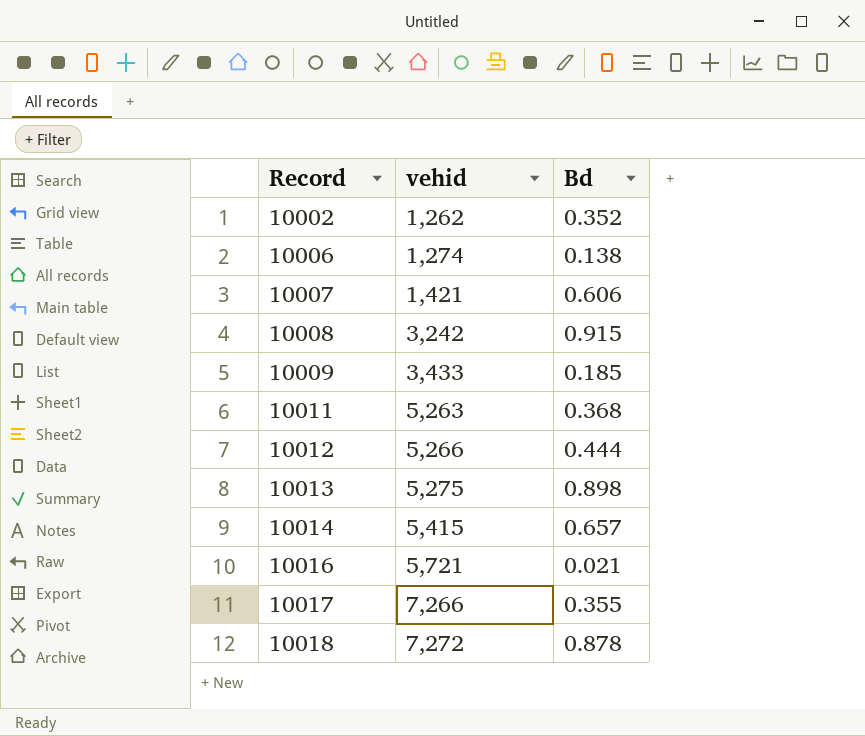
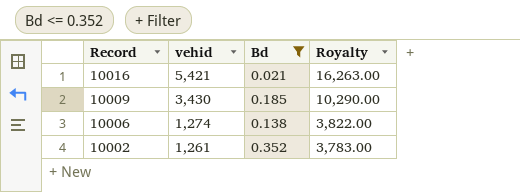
filter: none -> Bd <= 0.352
row order: Record ascending -> Record descending
column Royalty | formula: none -> [vehid] * 3
10016 | vehid: 5,721 -> 5,421
10009 | vehid: 3,433 -> 3,430
10002 | vehid: 1,262 -> 1,261

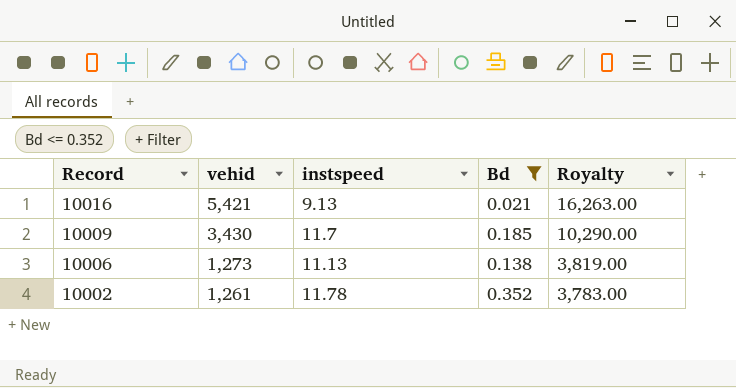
column instspeed | position: none -> 3
10006 | vehid: 1,274 -> 1,273
10006 | Royalty: 3,822.00 -> 3,819.00

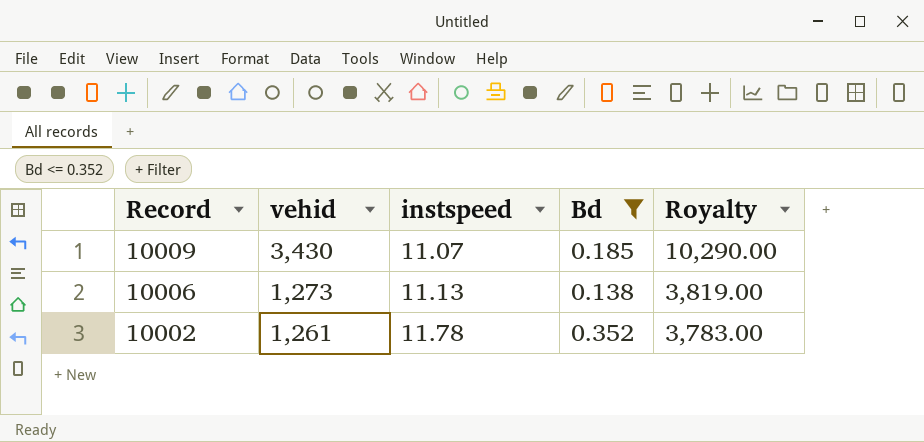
row 10016: 5,421 | 9.13 | 0.021 | 16,263.00 -> none
10009 | instspeed: 11.7 -> 11.07

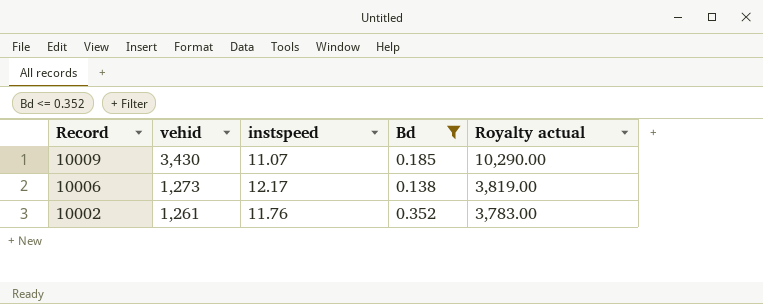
column name: Royalty -> Royalty actual
10006 | instspeed: 11.13 -> 12.17
10002 | instspeed: 11.78 -> 11.76

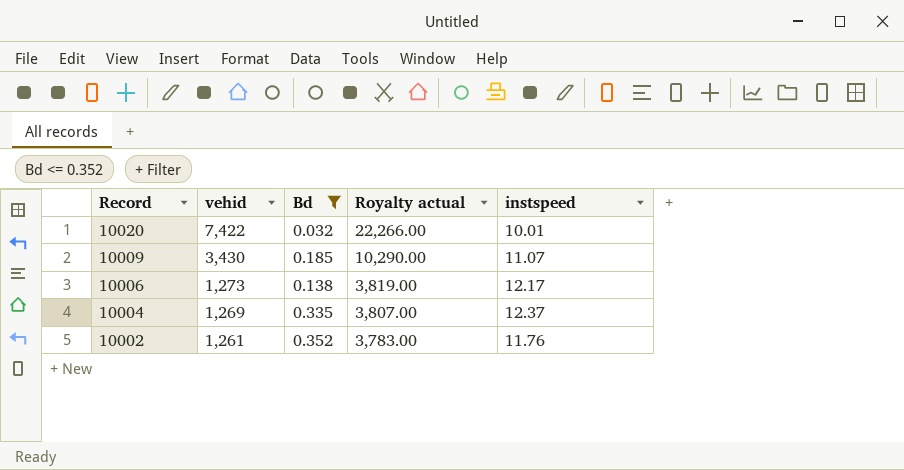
column instspeed | position: 3 -> 5
row 10020: none -> 7,422 | 0.032 | 22,266.00 | 10.01
row 10004: none -> 1,269 | 0.335 | 3,807.00 | 12.37

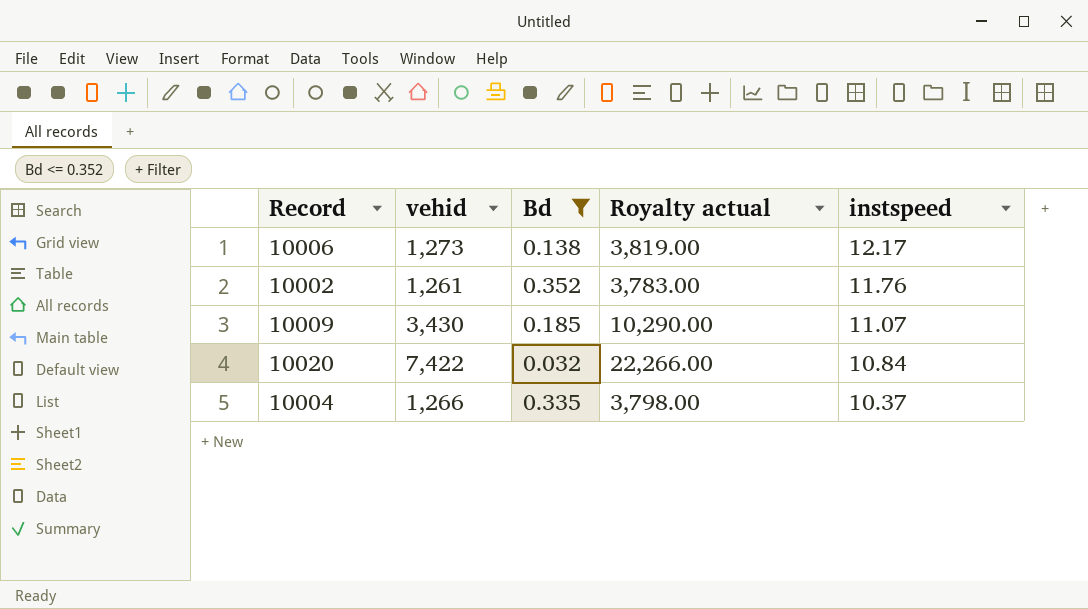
row order: Record descending -> instspeed descending
10020 | instspeed: 10.01 -> 10.84
10004 | vehid: 1,269 -> 1,266
10004 | Royalty actual: 3,807.00 -> 3,798.00
10004 | instspeed: 12.37 -> 10.37

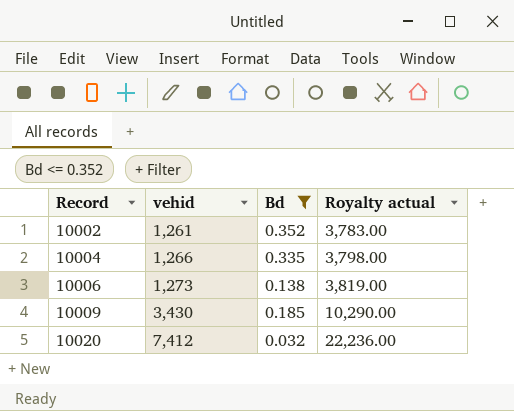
row order: instspeed descending -> Record ascending
column instspeed | position: 5 -> none
10020 | vehid: 7,422 -> 7,412
10020 | Royalty actual: 22,266.00 -> 22,236.00

